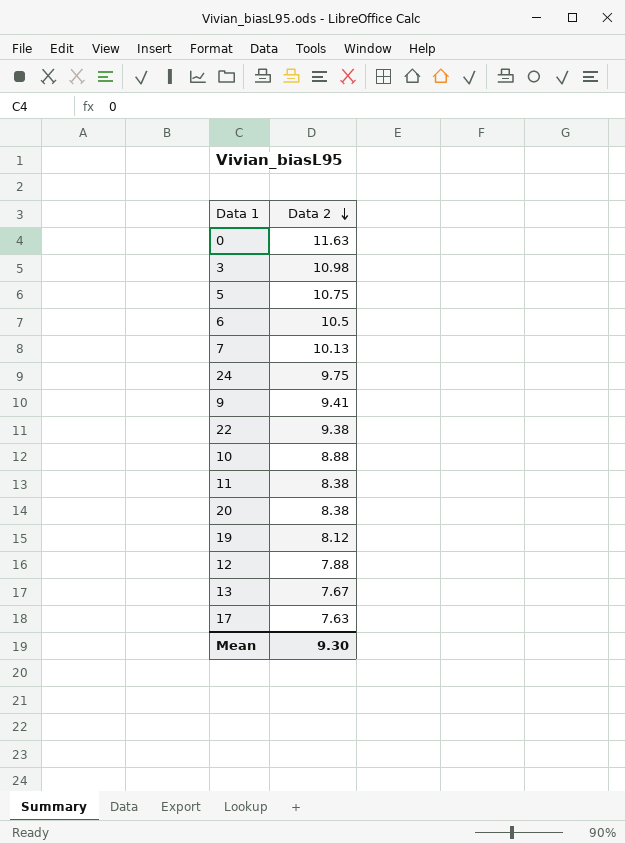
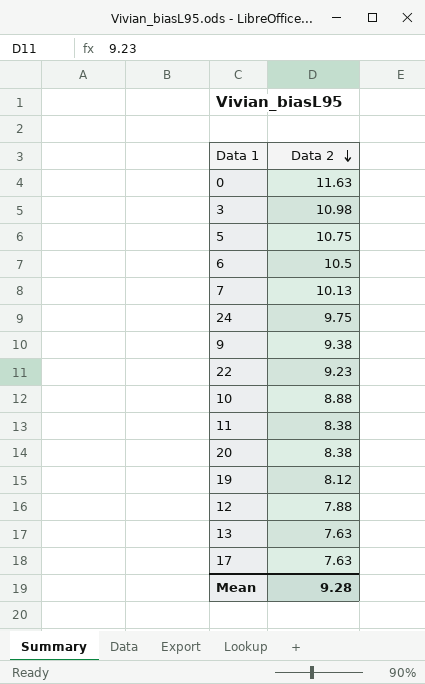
9 | Data 2: 9.41 -> 9.38
22 | Data 2: 9.38 -> 9.23
13 | Data 2: 7.67 -> 7.63
Mean | Data 2: 9.30 -> 9.28

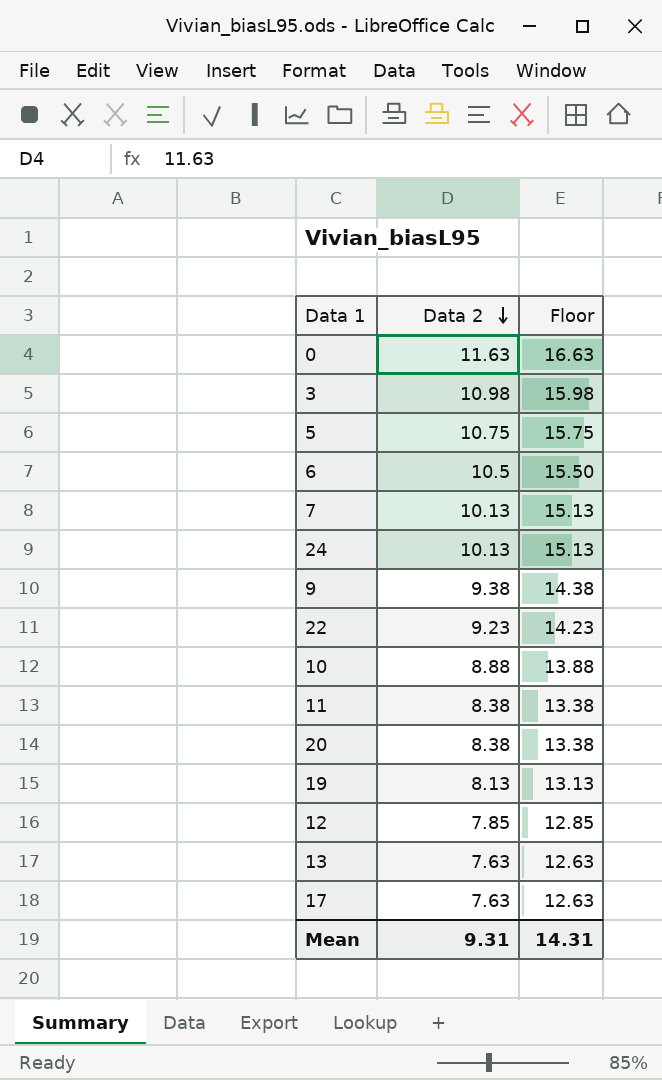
column Floor | formula: none -> [Data 2] + 5
24 | Data 2: 9.75 -> 10.13
19 | Data 2: 8.12 -> 8.13
12 | Data 2: 7.88 -> 7.85
Mean | Data 2: 9.28 -> 9.31

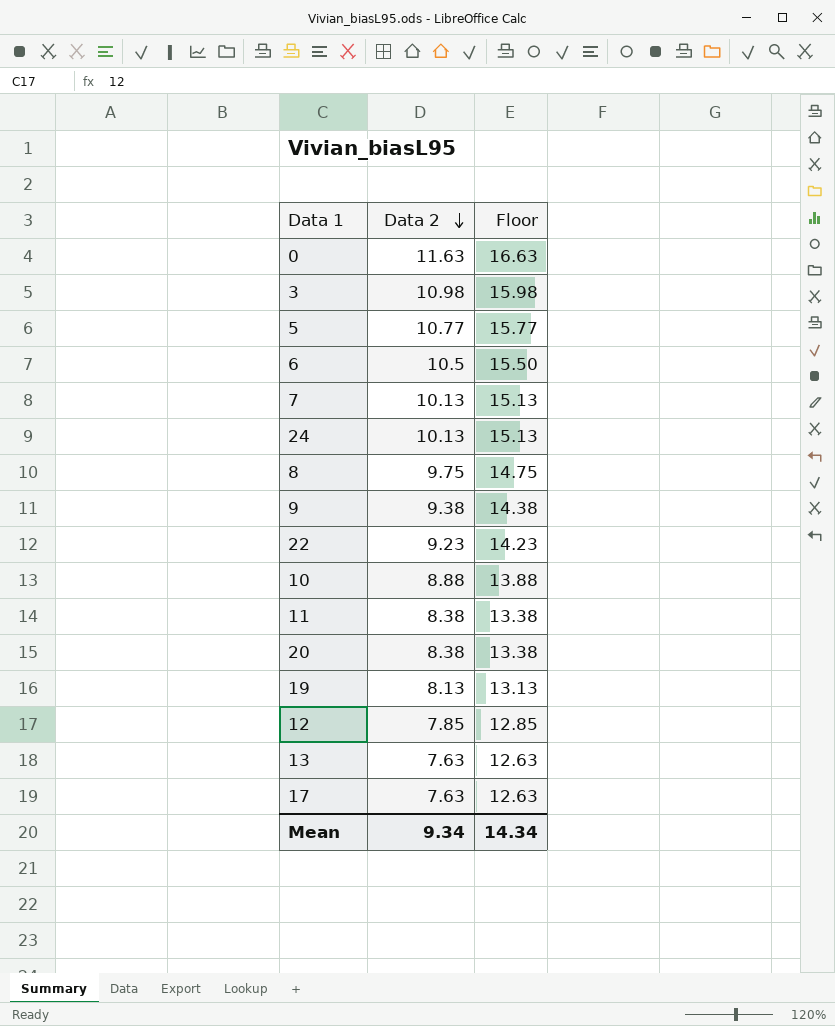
5 | Data 2: 10.75 -> 10.77
5 | Floor: 15.75 -> 15.77
row 8: none -> 9.75 | 14.75
Mean | Data 2: 9.31 -> 9.34
Mean | Floor: 14.31 -> 14.34

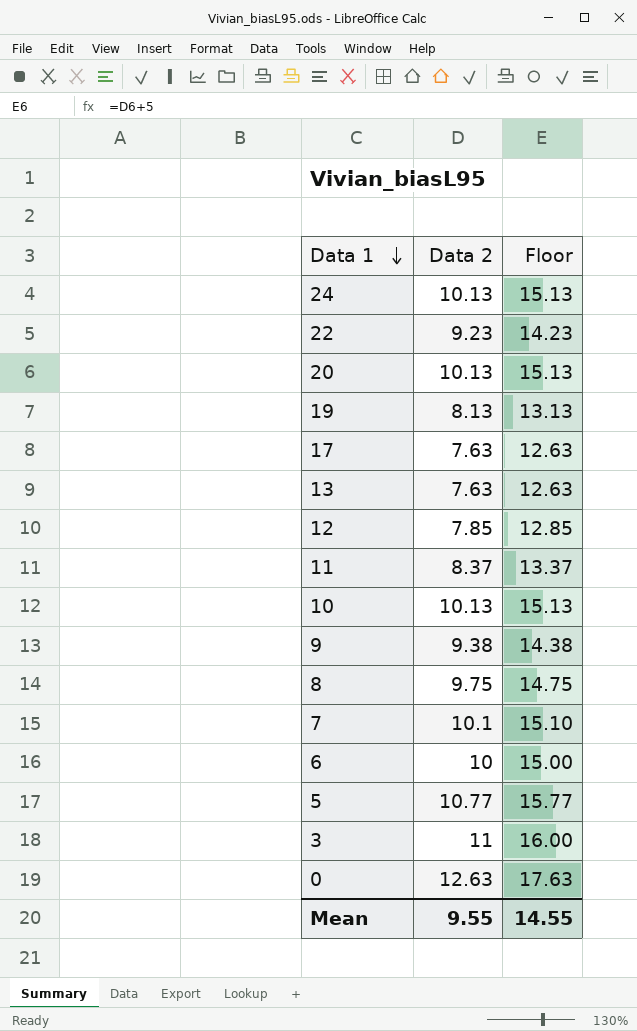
row order: Data 2 descending -> Data 1 descending
20 | Data 2: 8.38 -> 10.13
20 | Floor: 13.38 -> 15.13
11 | Data 2: 8.38 -> 8.37
11 | Floor: 13.38 -> 13.37
10 | Data 2: 8.88 -> 10.13
10 | Floor: 13.88 -> 15.13
7 | Data 2: 10.13 -> 10.1
7 | Floor: 15.13 -> 15.10
6 | Data 2: 10.5 -> 10
6 | Floor: 15.50 -> 15.00
3 | Data 2: 10.98 -> 11
3 | Floor: 15.98 -> 16.00
0 | Data 2: 11.63 -> 12.63
0 | Floor: 16.63 -> 17.63
Mean | Data 2: 9.34 -> 9.55
Mean | Floor: 14.34 -> 14.55

